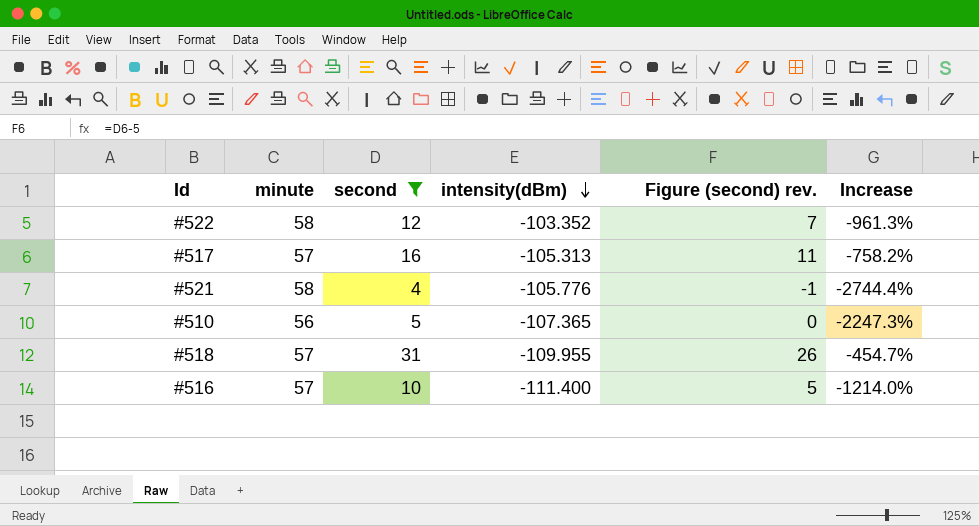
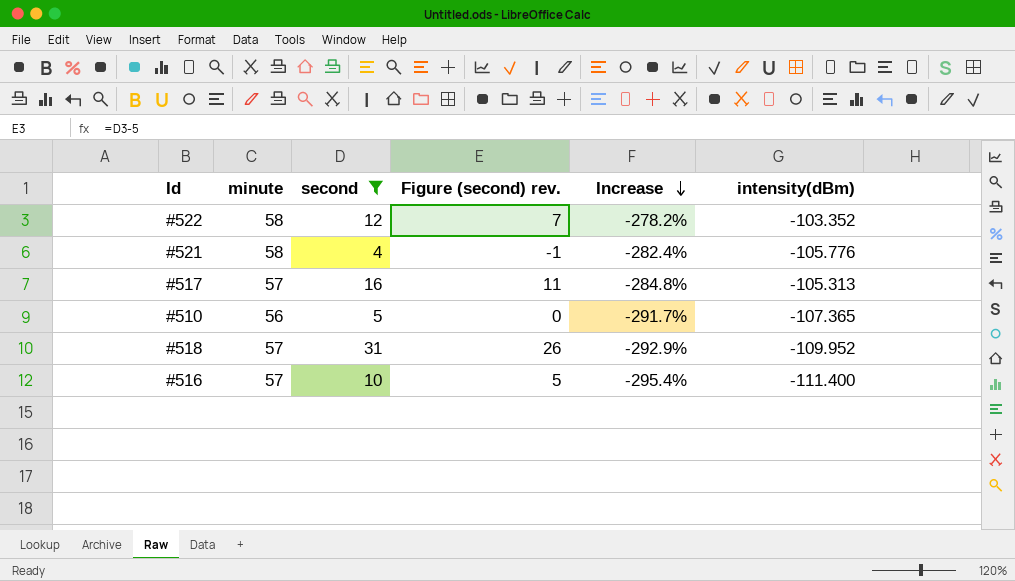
row order: intensity(dBm) descending -> Increase descending
column Increase | formula: ([intensity(dBm)] - [second]) / [second] -> ([intensity(dBm)] - [minute]) / [minute]
column intensity(dBm) | position: 4 -> 6
#518 | intensity(dBm): -109.955 -> -109.952

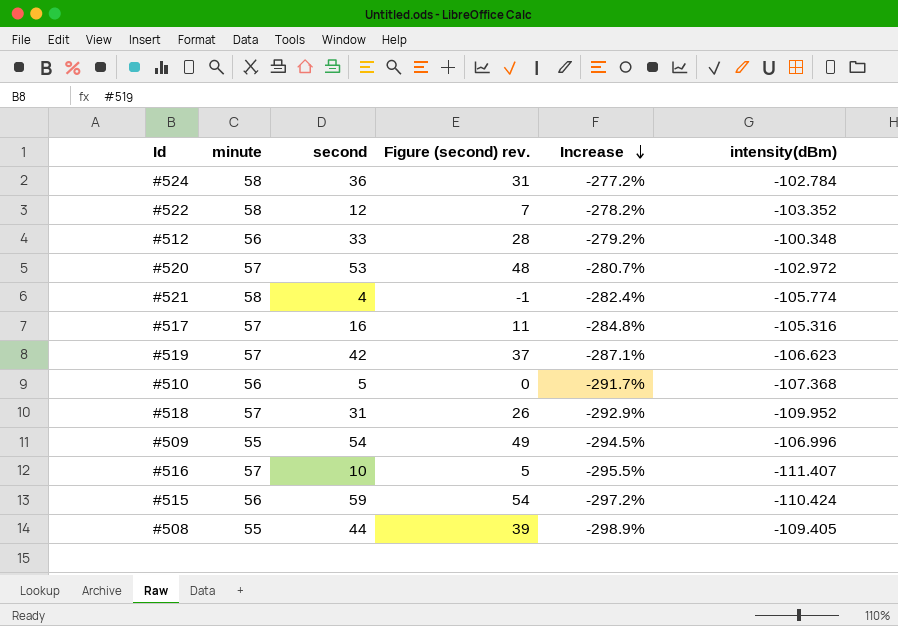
filter: second <= 31 -> none
#521 | intensity(dBm): -105.776 -> -105.774
#517 | intensity(dBm): -105.313 -> -105.316
#510 | intensity(dBm): -107.365 -> -107.368
#516 | Increase: -295.4% -> -295.5%
#516 | intensity(dBm): -111.400 -> -111.407

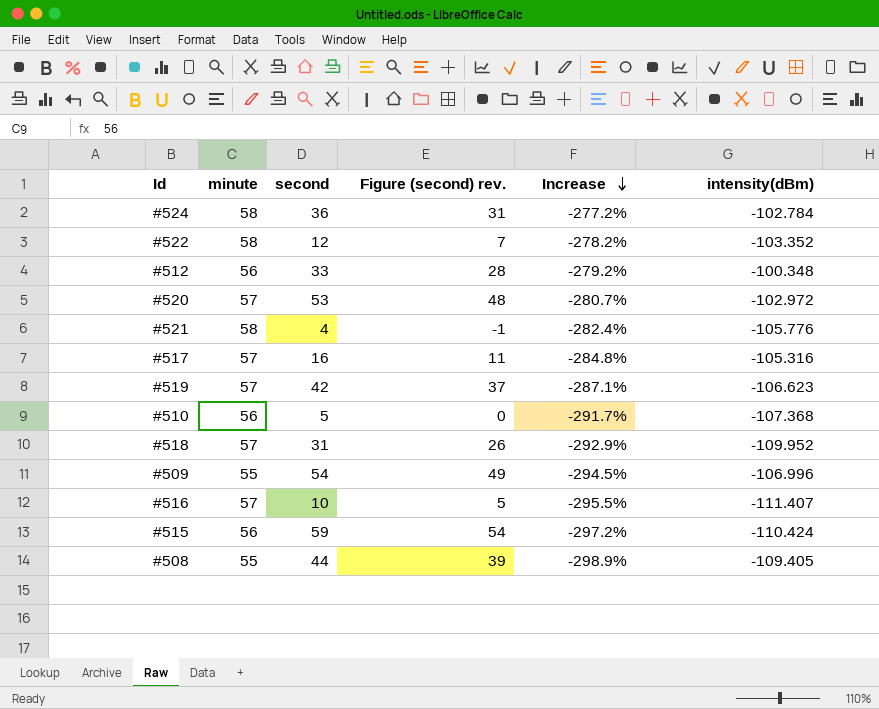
#521 | intensity(dBm): -105.774 -> -105.776

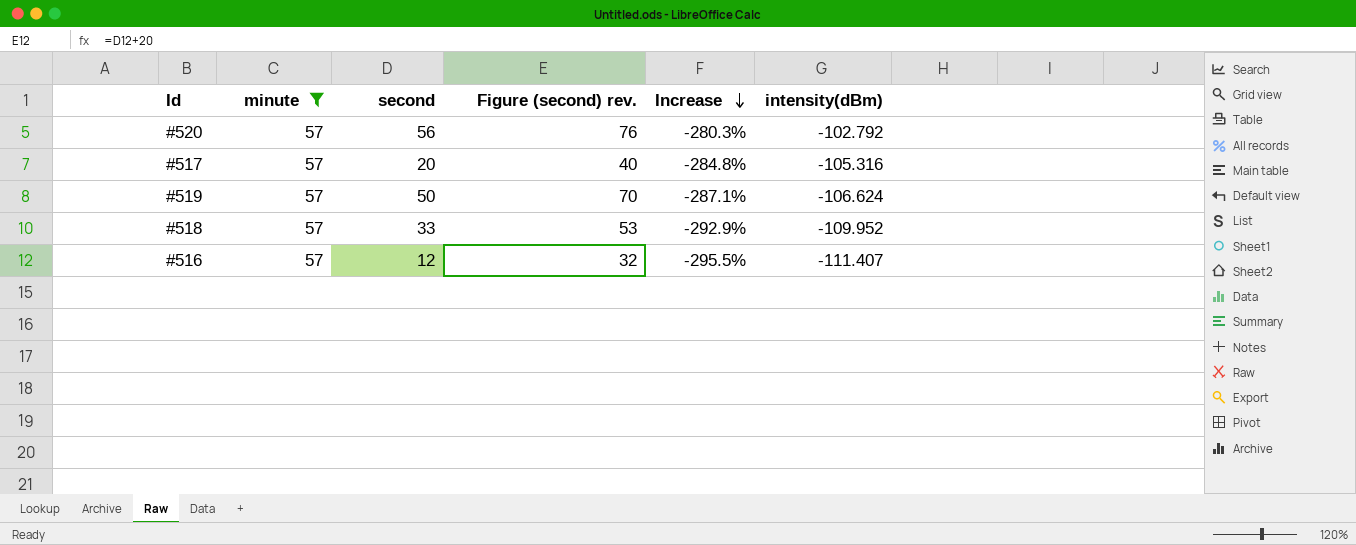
filter: none -> minute = 57
column Figure (second) rev. | formula: [second] - 5 -> [second] + 20
#520 | second: 53 -> 56
#520 | Increase: -280.7% -> -280.3%
#520 | intensity(dBm): -102.972 -> -102.792
#517 | second: 16 -> 20
#519 | second: 42 -> 50
#519 | intensity(dBm): -106.623 -> -106.624
#518 | second: 31 -> 33
#516 | second: 10 -> 12

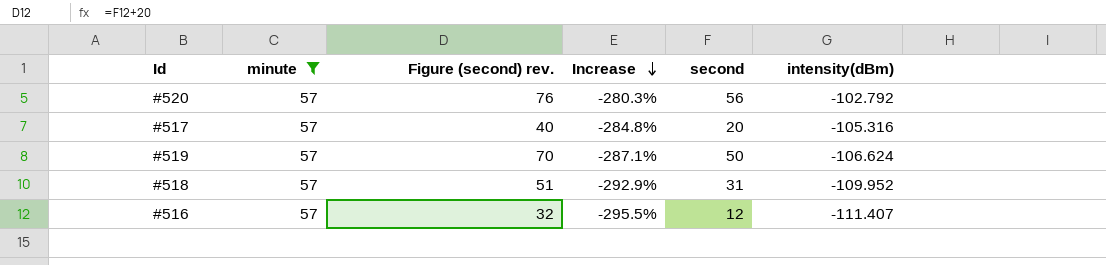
column second | position: 3 -> 5
#518 | Figure (second) rev.: 53 -> 51
#518 | second: 33 -> 31

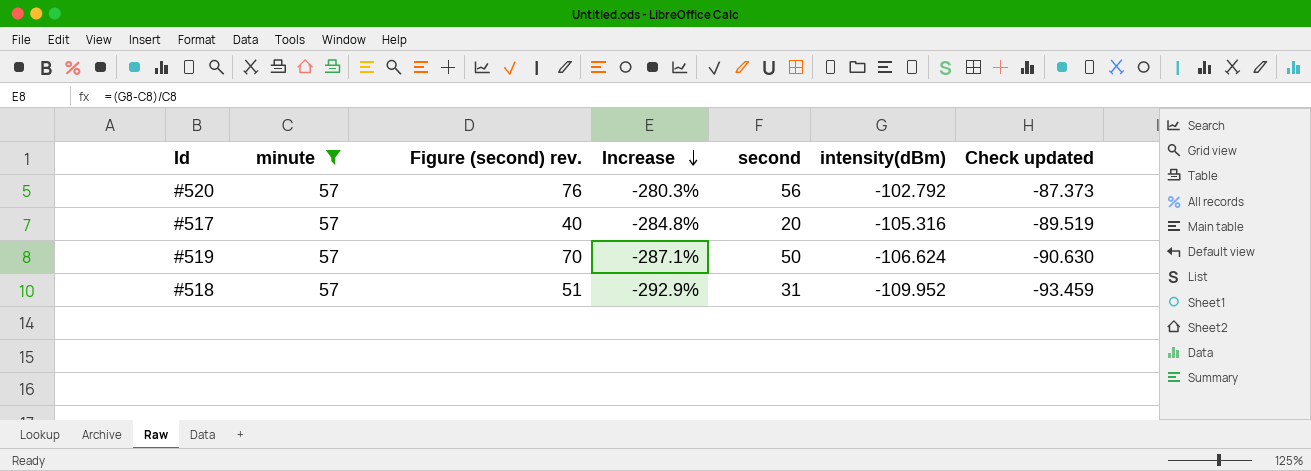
column Check updated | formula: none -> [intensity(dBm)] * 0.85
row #516: 57 | 32 | -295.5% | 12 | -111.407 -> none

